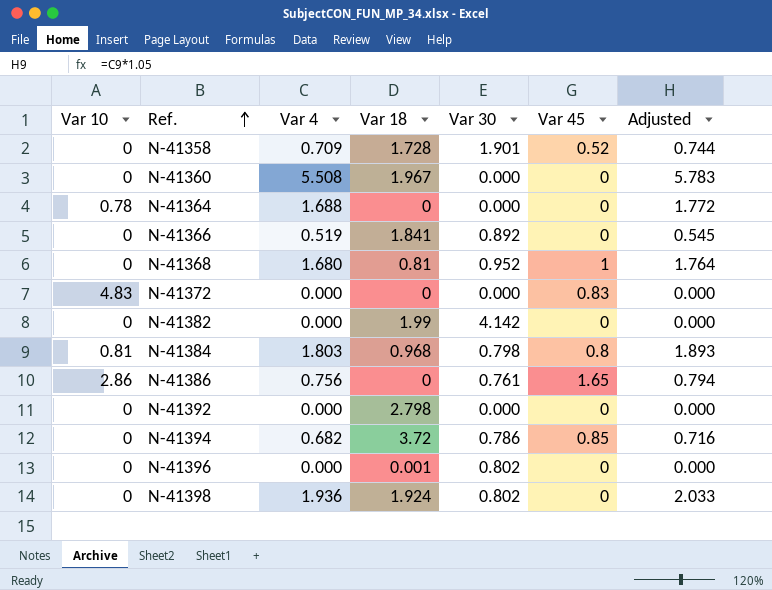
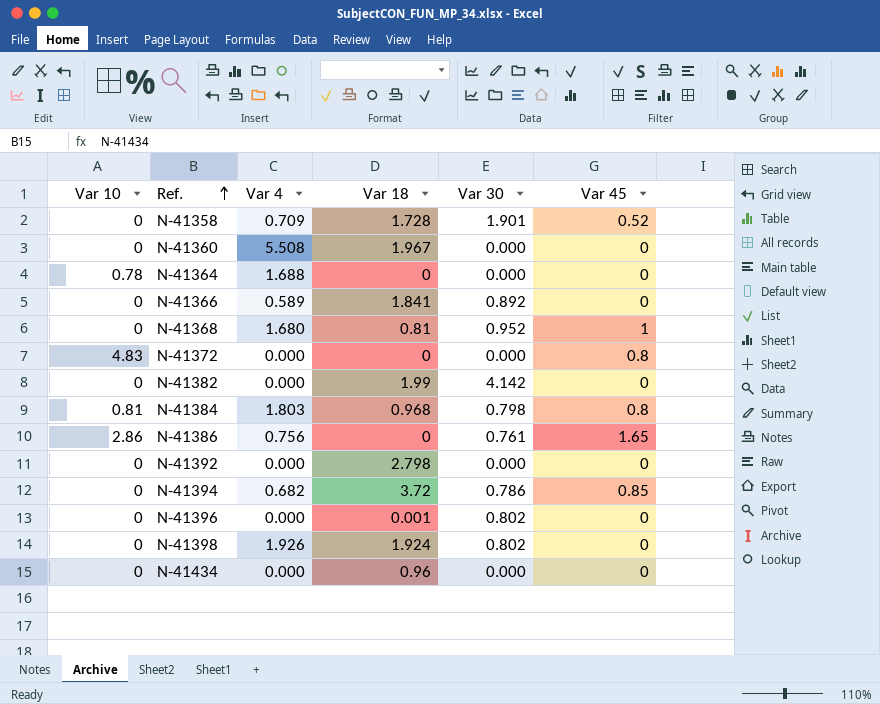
column Adjusted | formula: [Var 4] * 1.05 -> none
N-41366 | Var 4: 0.519 -> 0.589
N-41372 | Var 45: 0.83 -> 0.8
N-41398 | Var 4: 1.936 -> 1.926
row N-41434: none -> 0 | 0.000 | 0.96 | 0.000 | 0

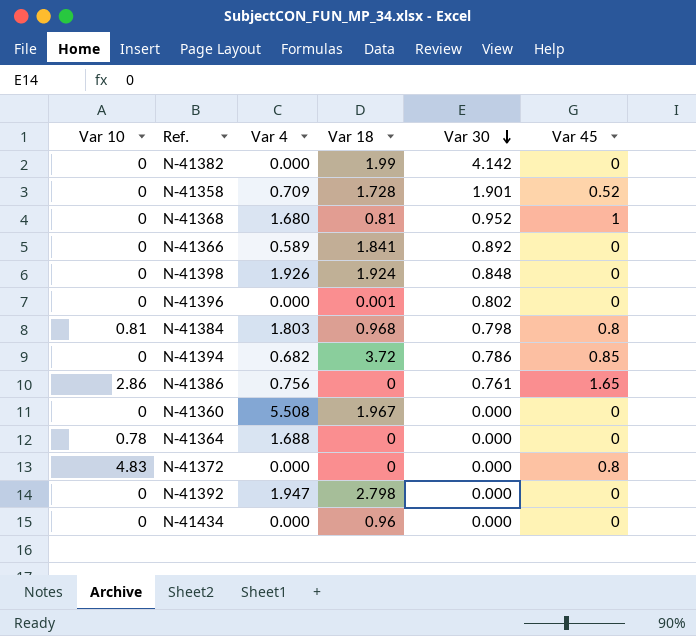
row order: Ref. ascending -> Var 30 descending
N-41398 | Var 30: 0.802 -> 0.848
N-41392 | Var 4: 0.000 -> 1.947

